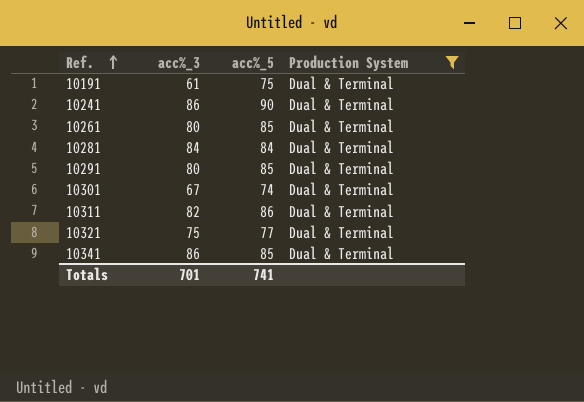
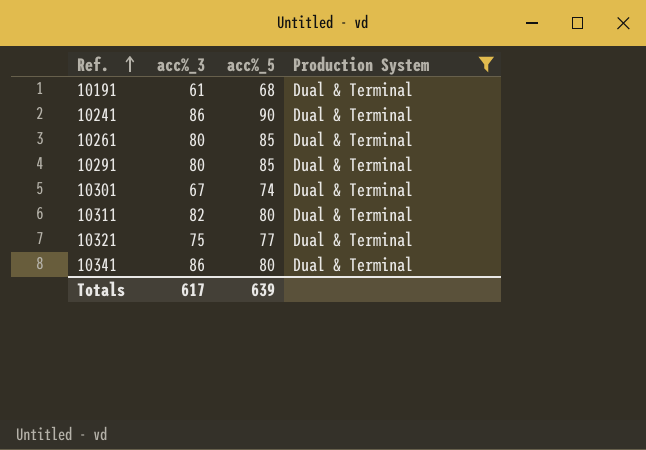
row 10281: 84 | 84 | Dual & Terminal -> none
10191 | acc%_5: 75 -> 68
10311 | acc%_5: 86 -> 80
10341 | acc%_5: 85 -> 80
Totals | acc%_3: 701 -> 617
Totals | acc%_5: 741 -> 639

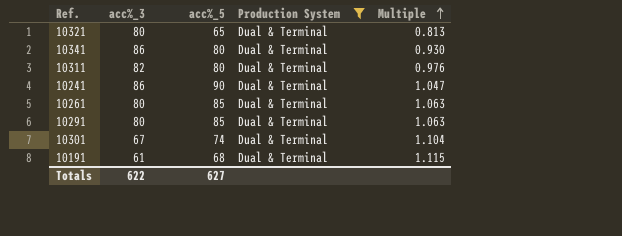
row order: Ref. ascending -> Multiple ascending
column Multiple | formula: none -> [acc%_5] / [acc%_3]
10321 | acc%_3: 75 -> 80
10321 | acc%_5: 77 -> 65
Totals | acc%_3: 617 -> 622
Totals | acc%_5: 639 -> 627

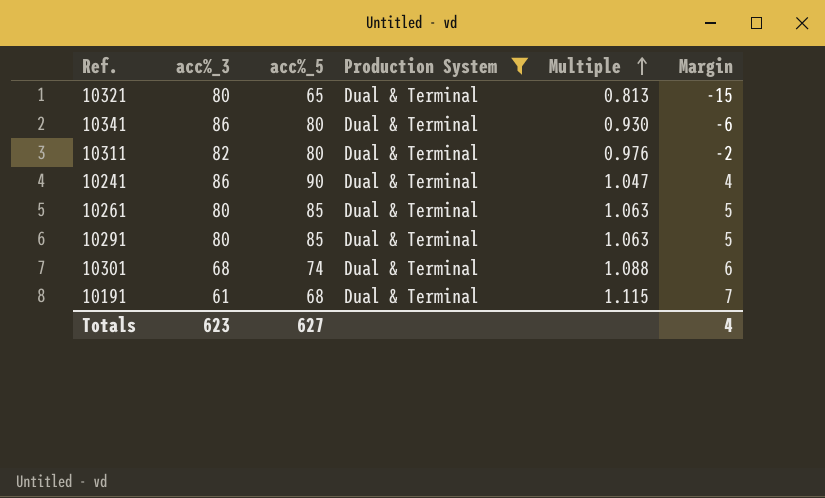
column Margin | formula: none -> [acc%_5] - [acc%_3]
10301 | acc%_3: 67 -> 68
10301 | Multiple: 1.104 -> 1.088
Totals | acc%_3: 622 -> 623

